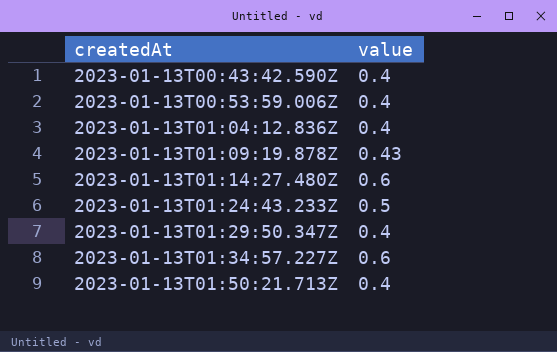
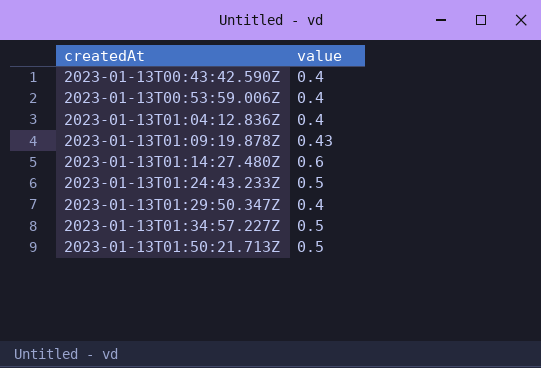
2023-01-13T01:34:57.227Z | value: 0.6 -> 0.5
2023-01-13T01:50:21.713Z | value: 0.4 -> 0.5

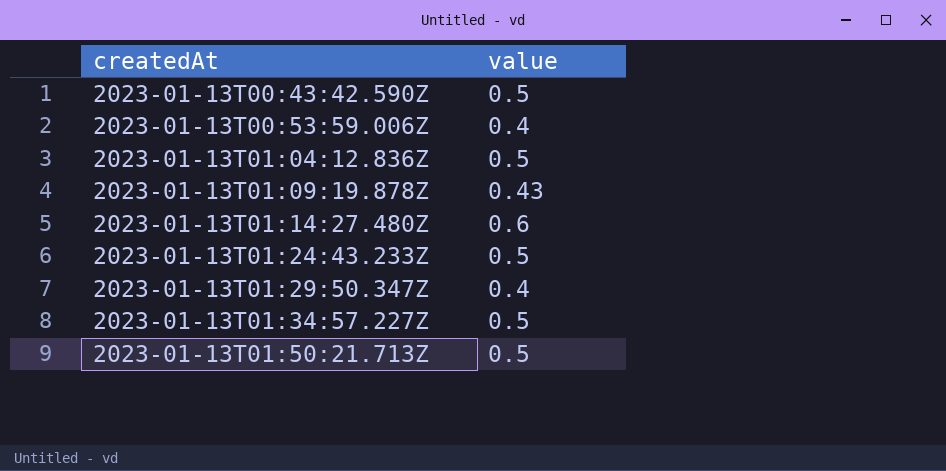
2023-01-13T00:43:42.590Z | value: 0.4 -> 0.5
2023-01-13T01:04:12.836Z | value: 0.4 -> 0.5

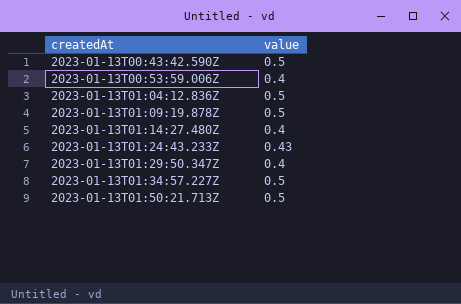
2023-01-13T01:09:19.878Z | value: 0.43 -> 0.5
2023-01-13T01:14:27.480Z | value: 0.6 -> 0.4
2023-01-13T01:24:43.233Z | value: 0.5 -> 0.43

